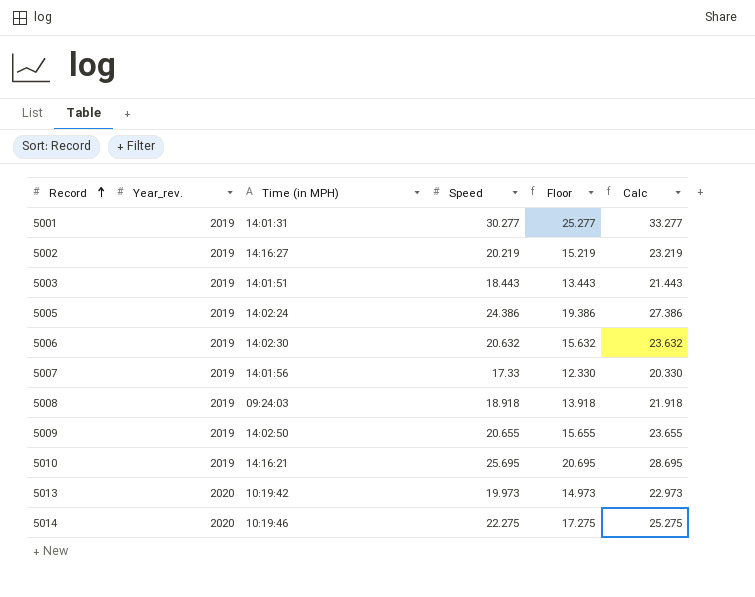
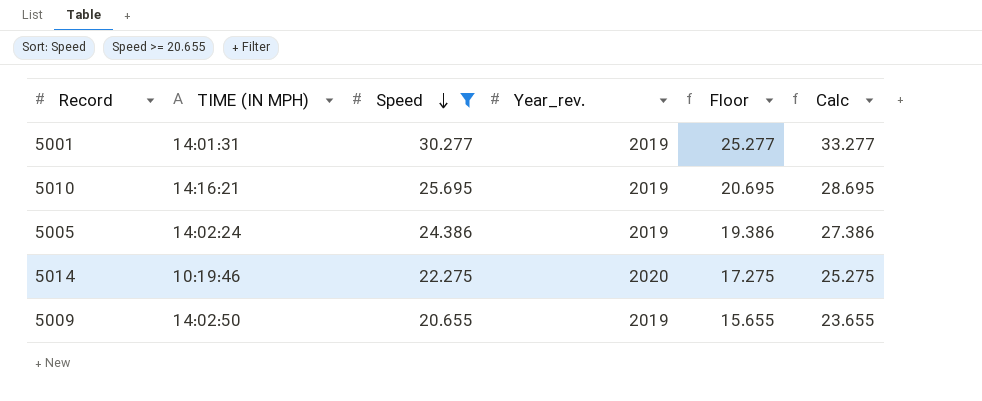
filter: none -> Speed >= 20.655
row order: Record ascending -> Speed descending
column name: Time (in MPH) -> TIME (IN MPH)
column Year_rev. | position: 2 -> 4

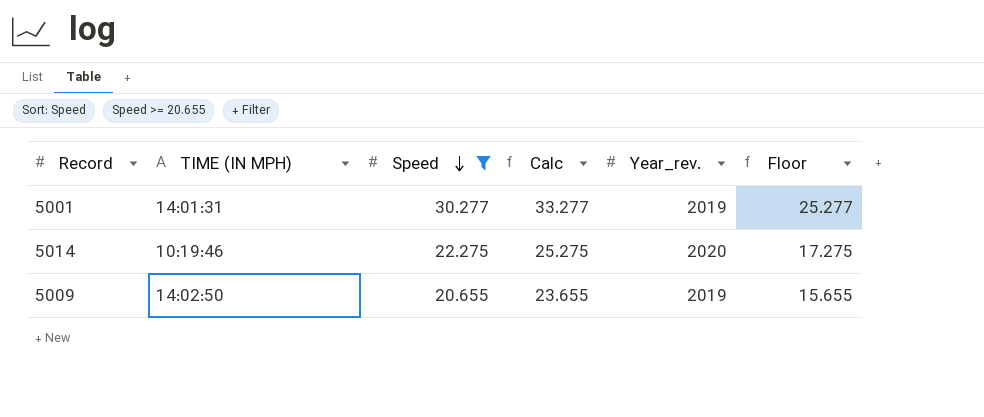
column Calc | position: 6 -> 4
row 5010: 14:16:21 | 25.695 | 2019 | 20.695 | 28.695 -> none
row 5005: 14:02:24 | 24.386 | 2019 | 19.386 | 27.386 -> none

